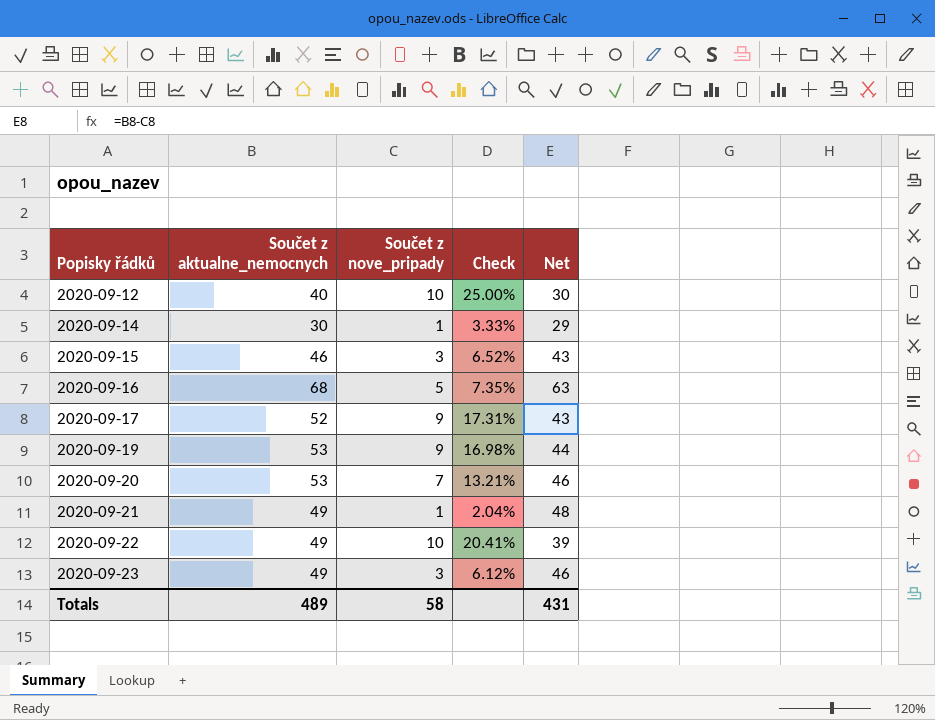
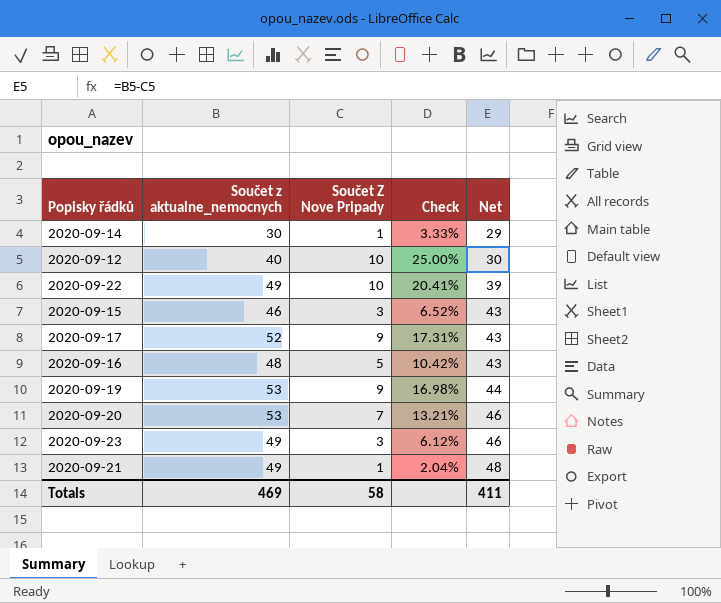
row order: Popisky řádků ascending -> Net ascending
column name: Součet z nove_pripady -> Součet Z Nove Pripady
2020-09-16 | Součet z aktualne_nemocnych: 68 -> 48
2020-09-16 | Check: 7.35% -> 10.42%
2020-09-16 | Net: 63 -> 43
Totals | Součet z aktualne_nemocnych: 489 -> 469
Totals | Net: 431 -> 411

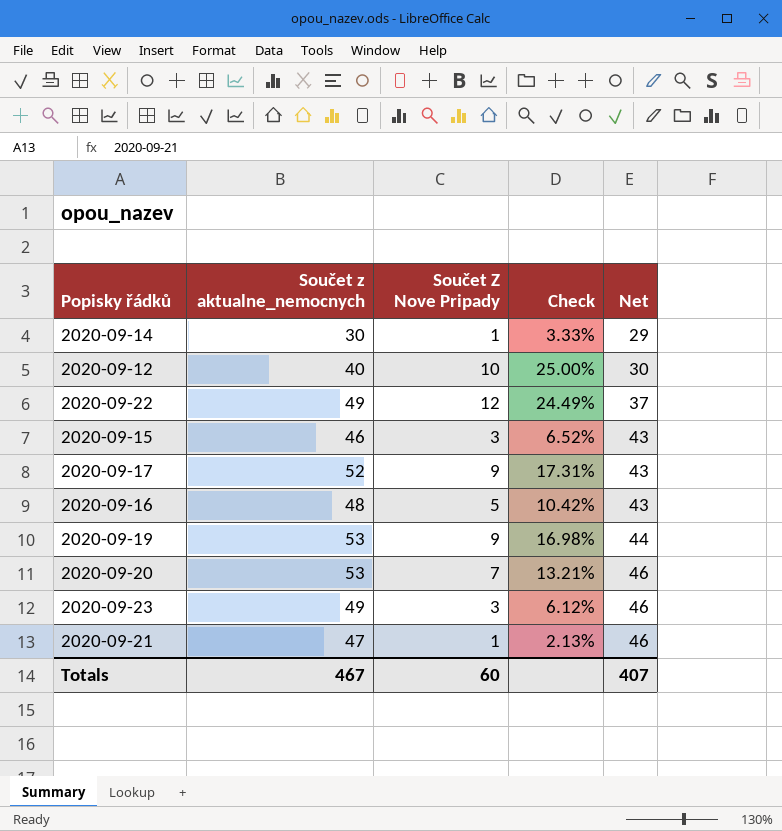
2020-09-22 | Součet Z Nove Pripady: 10 -> 12
2020-09-22 | Check: 20.41% -> 24.49%
2020-09-22 | Net: 39 -> 37
2020-09-21 | Součet z aktualne_nemocnych: 49 -> 47
2020-09-21 | Check: 2.04% -> 2.13%
2020-09-21 | Net: 48 -> 46
Totals | Součet z aktualne_nemocnych: 469 -> 467
Totals | Součet Z Nove Pripady: 58 -> 60
Totals | Net: 411 -> 407

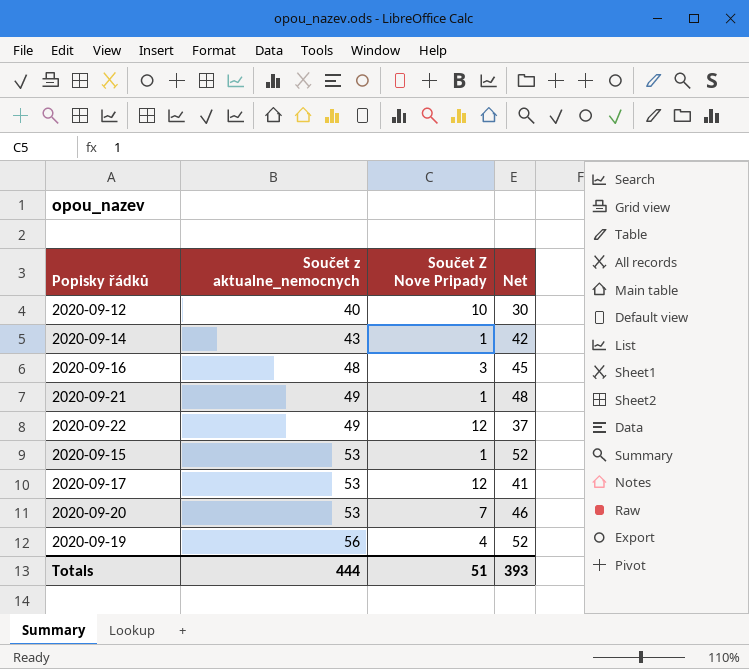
row order: Net ascending -> Součet z aktualne_nemocnych ascending
column Check | formula: [Součet Z Nove Pripady] / [Součet z aktualne_nemocnych] -> none
row 2020-09-23: 49 | 3 | 6.12% | 46 -> none
2020-09-14 | Součet z aktualne_nemocnych: 30 -> 43
2020-09-14 | Net: 29 -> 42
2020-09-16 | Součet Z Nove Pripady: 5 -> 3
2020-09-16 | Net: 43 -> 45
2020-09-21 | Součet z aktualne_nemocnych: 47 -> 49
2020-09-21 | Net: 46 -> 48
2020-09-15 | Součet z aktualne_nemocnych: 46 -> 53
2020-09-15 | Součet Z Nove Pripady: 3 -> 1
2020-09-15 | Net: 43 -> 52
2020-09-17 | Součet z aktualne_nemocnych: 52 -> 53
2020-09-17 | Součet Z Nove Pripady: 9 -> 12
2020-09-17 | Net: 43 -> 41
2020-09-19 | Součet z aktualne_nemocnych: 53 -> 56
2020-09-19 | Součet Z Nove Pripady: 9 -> 4
2020-09-19 | Net: 44 -> 52
Totals | Součet z aktualne_nemocnych: 467 -> 444
Totals | Součet Z Nove Pripady: 60 -> 51
Totals | Net: 407 -> 393

